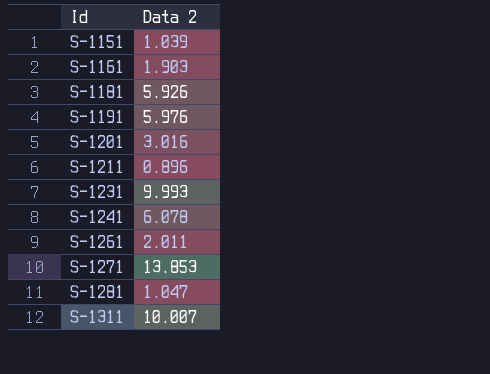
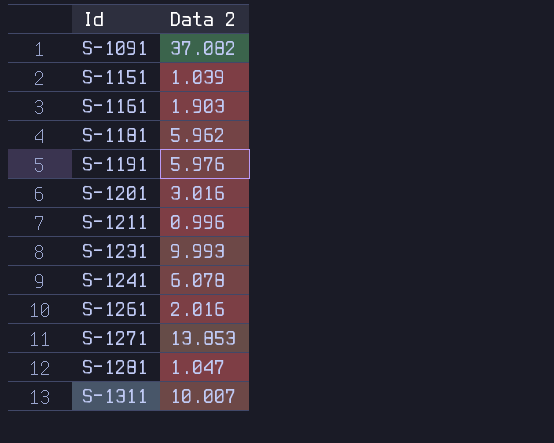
row S-1091: none -> 37.082
S-1181 | Data 2: 5.926 -> 5.962
S-1211 | Data 2: 0.896 -> 0.996
S-1261 | Data 2: 2.011 -> 2.016

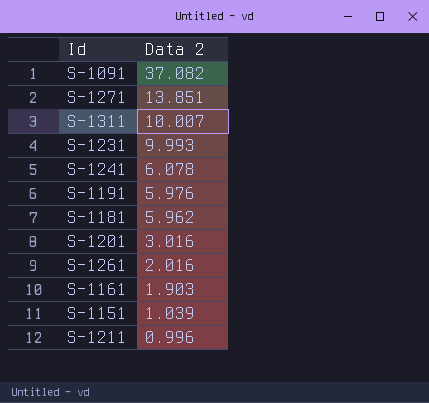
row order: Id ascending -> Data 2 descending
row S-1281: 1.047 -> none
S-1271 | Data 2: 13.853 -> 13.851

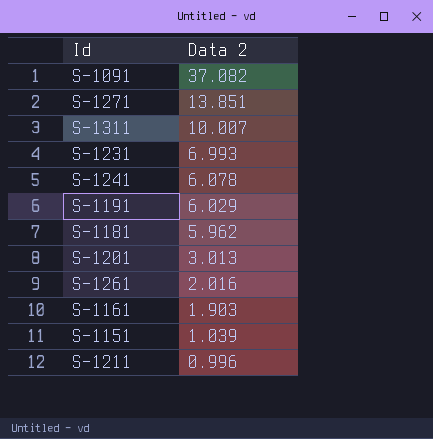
S-1231 | Data 2: 9.993 -> 6.993
S-1191 | Data 2: 5.976 -> 6.029
S-1201 | Data 2: 3.016 -> 3.013

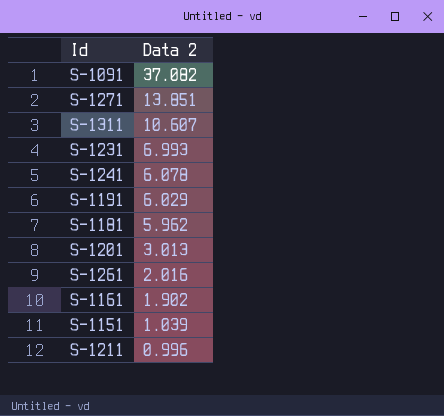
S-1311 | Data 2: 10.007 -> 10.607
S-1161 | Data 2: 1.903 -> 1.902

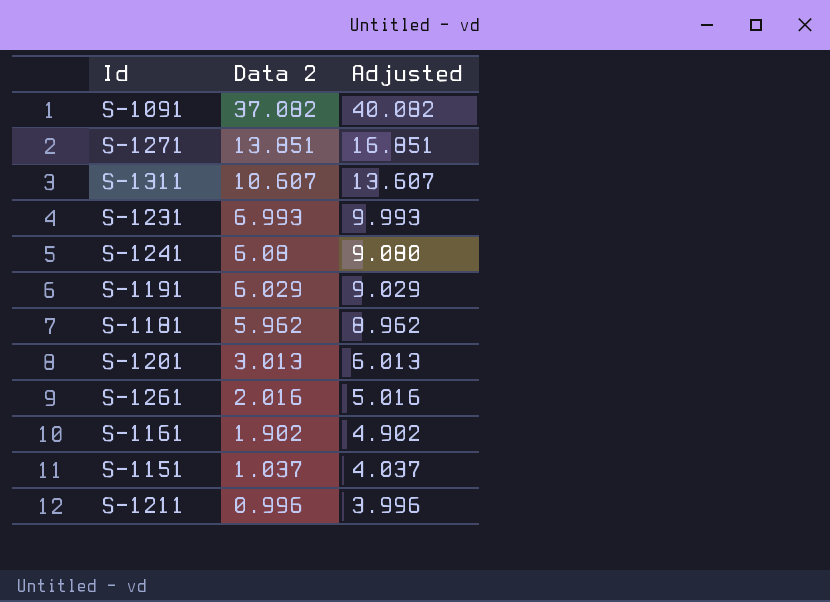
column Adjusted | formula: none -> [Data 2] + 3
S-1241 | Data 2: 6.078 -> 6.08
S-1151 | Data 2: 1.039 -> 1.037

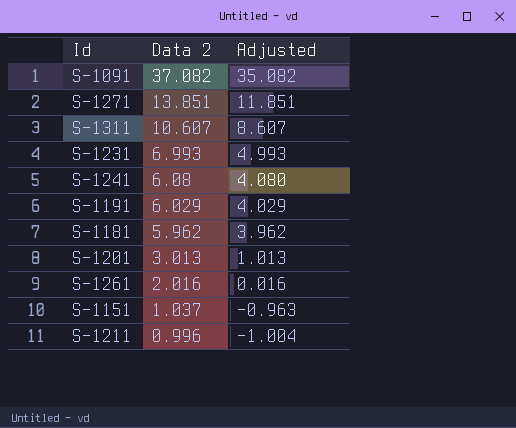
column Adjusted | formula: [Data 2] + 3 -> [Data 2] - 2
row S-1161: 1.902 | 4.902 -> none

